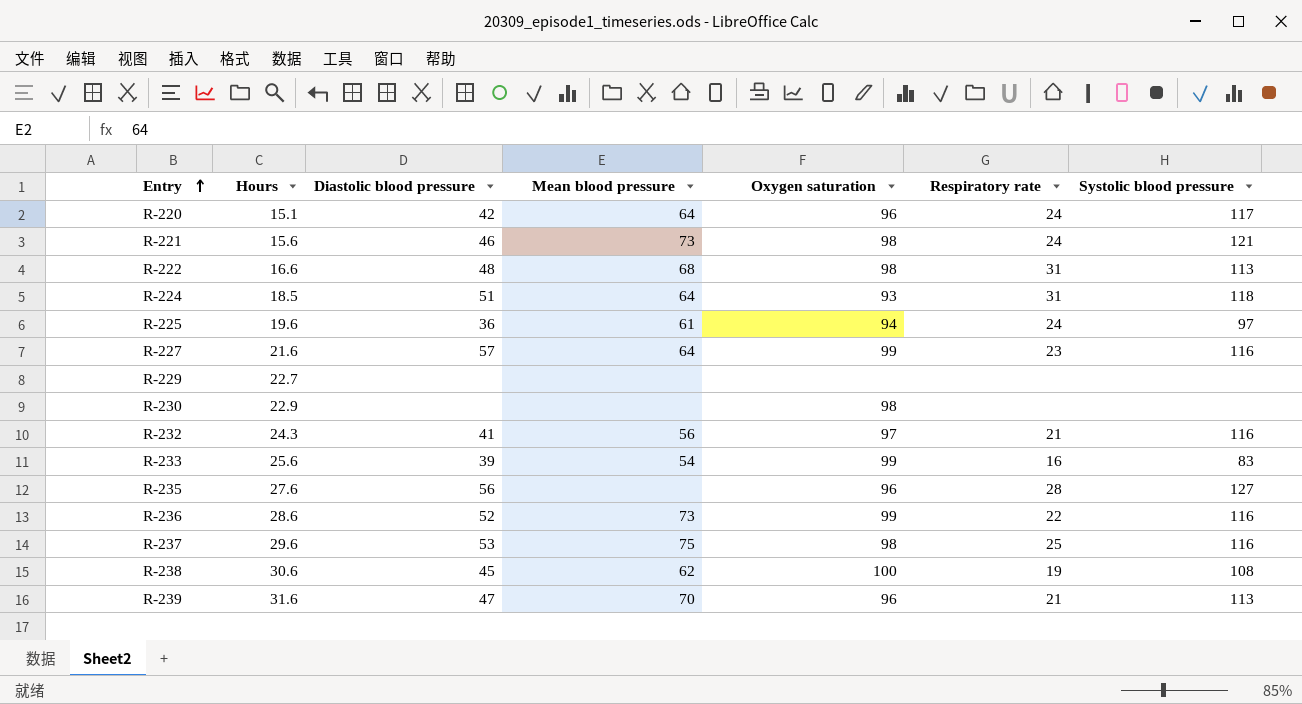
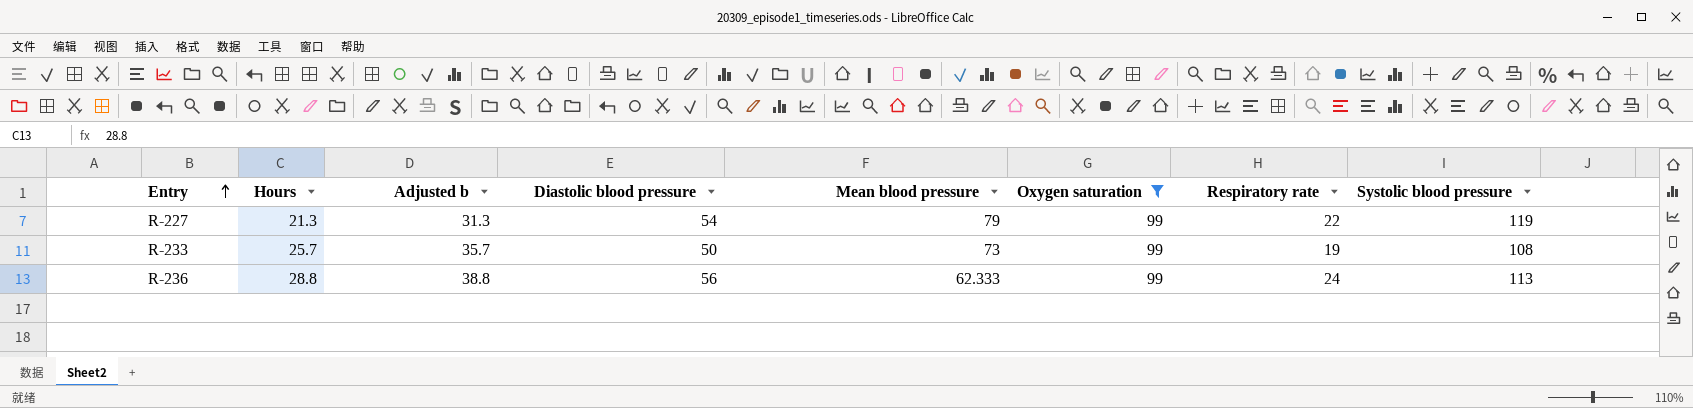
filter: none -> Oxygen saturation = 99
column Adjusted b | formula: none -> [Hours] + 10
R-227 | Hours: 21.6 -> 21.3
R-227 | Diastolic blood pressure: 57 -> 54
R-227 | Mean blood pressure: 64 -> 79
R-227 | Respiratory rate: 23 -> 22
R-227 | Systolic blood pressure: 116 -> 119
R-233 | Hours: 25.6 -> 25.7
R-233 | Diastolic blood pressure: 39 -> 50
R-233 | Mean blood pressure: 54 -> 73
R-233 | Respiratory rate: 16 -> 19
R-233 | Systolic blood pressure: 83 -> 108
R-236 | Hours: 28.6 -> 28.8
R-236 | Diastolic blood pressure: 52 -> 56
R-236 | Mean blood pressure: 73 -> 62.333
R-236 | Respiratory rate: 22 -> 24
R-236 | Systolic blood pressure: 116 -> 113

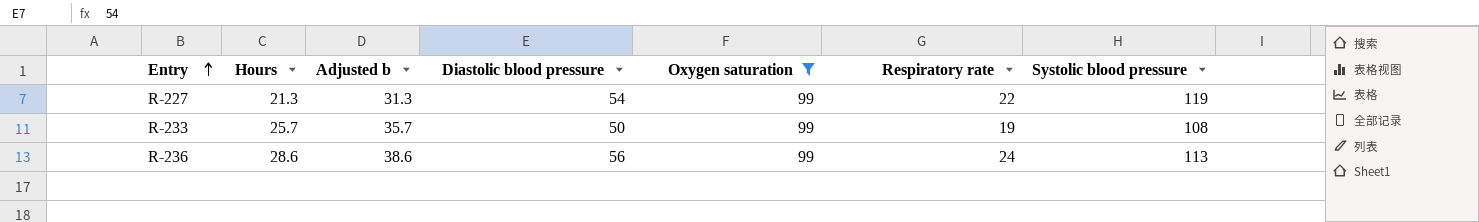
column Mean blood pressure | position: 5 -> none
R-236 | Hours: 28.8 -> 28.6
R-236 | Adjusted b: 38.8 -> 38.6

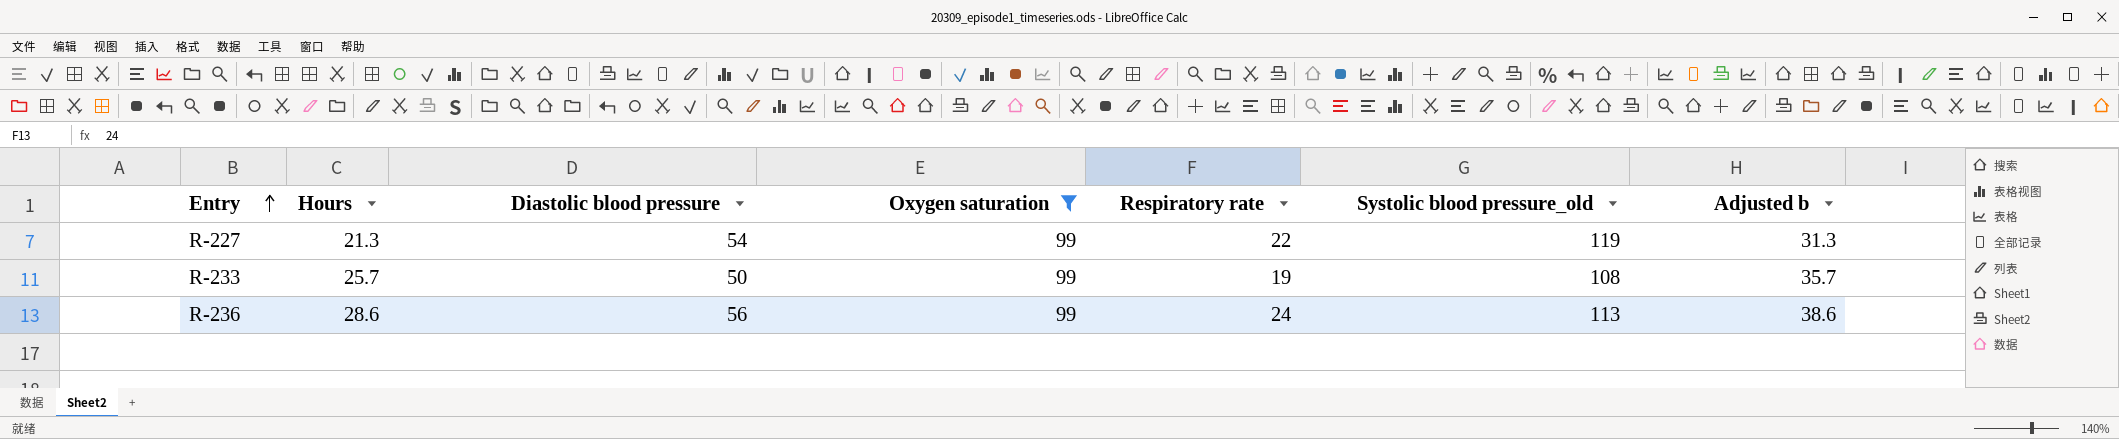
column name: Systolic blood pressure -> Systolic blood pressure_old
column Adjusted b | position: 3 -> 7

